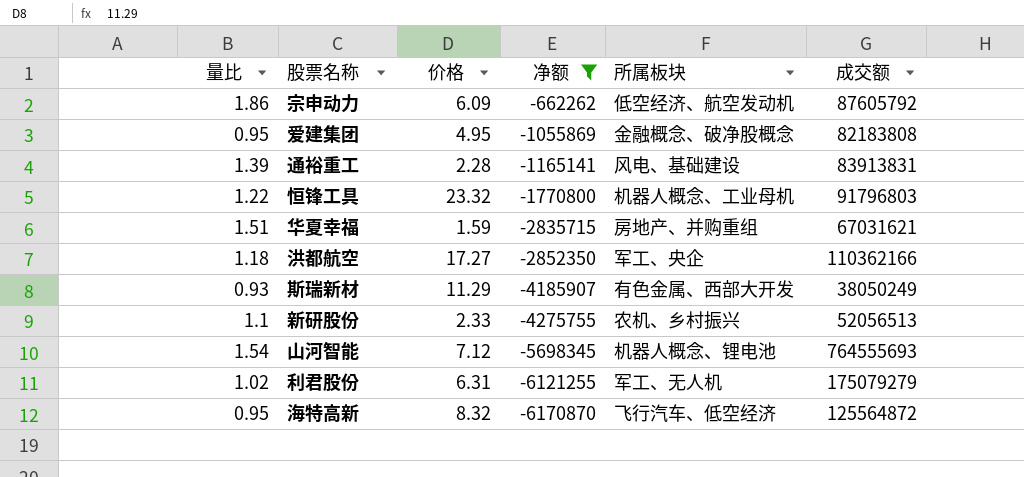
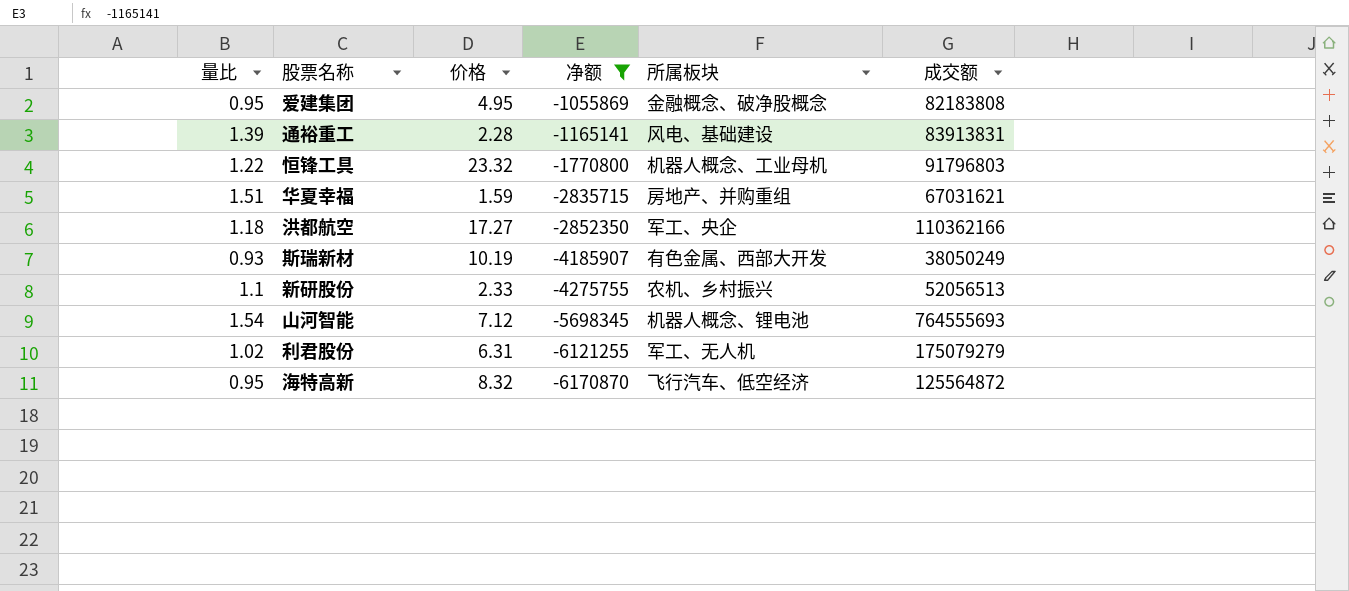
row 宗申动力: 1.86 | 6.09 | -662262 | 低空经济、航空发动机 | 87605792 -> none
斯瑞新材 | 价格: 11.29 -> 10.19

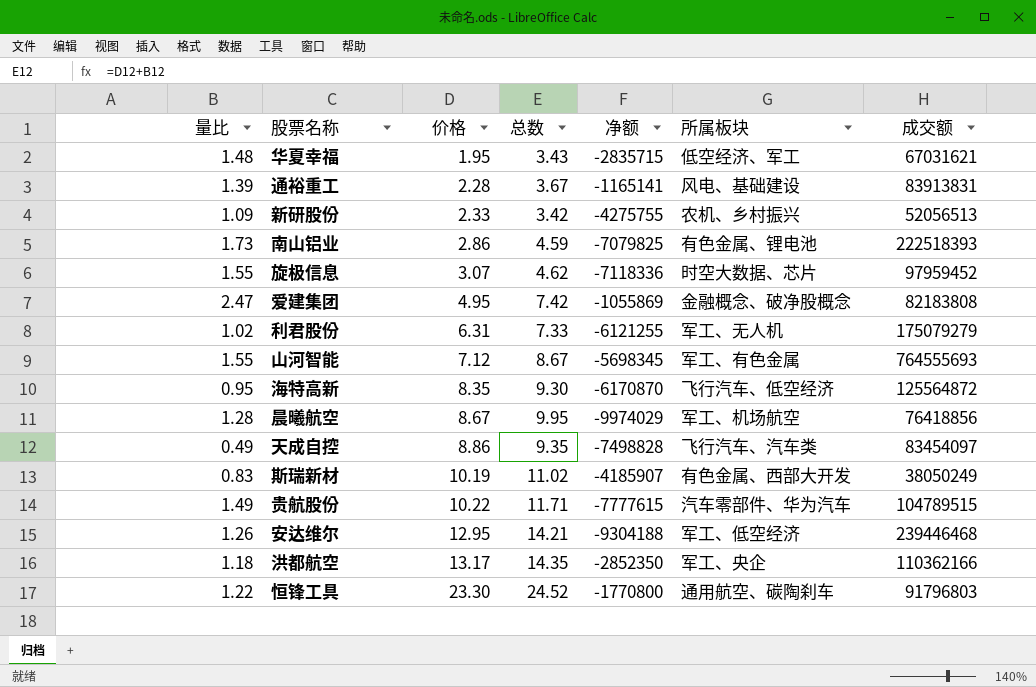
filter: 净额 >= -6170870 -> none
row order: 净额 descending -> 价格 ascending
column 总数 | formula: none -> [量比] + [价格]
华夏幸福 | 量比: 1.51 -> 1.48
华夏幸福 | 价格: 1.59 -> 1.95
华夏幸福 | 所属板块: 房地产、并购重组 -> 低空经济、军工
新研股份 | 量比: 1.1 -> 1.09
爱建集团 | 量比: 0.95 -> 2.47
山河智能 | 量比: 1.54 -> 1.55
山河智能 | 所属板块: 机器人概念、锂电池 -> 军工、有色金属
海特高新 | 价格: 8.32 -> 8.35
斯瑞新材 | 量比: 0.93 -> 0.83
洪都航空 | 价格: 17.27 -> 13.17
恒锋工具 | 价格: 23.32 -> 23.30
恒锋工具 | 所属板块: 机器人概念、工业母机 -> 通用航空、碳陶刹车

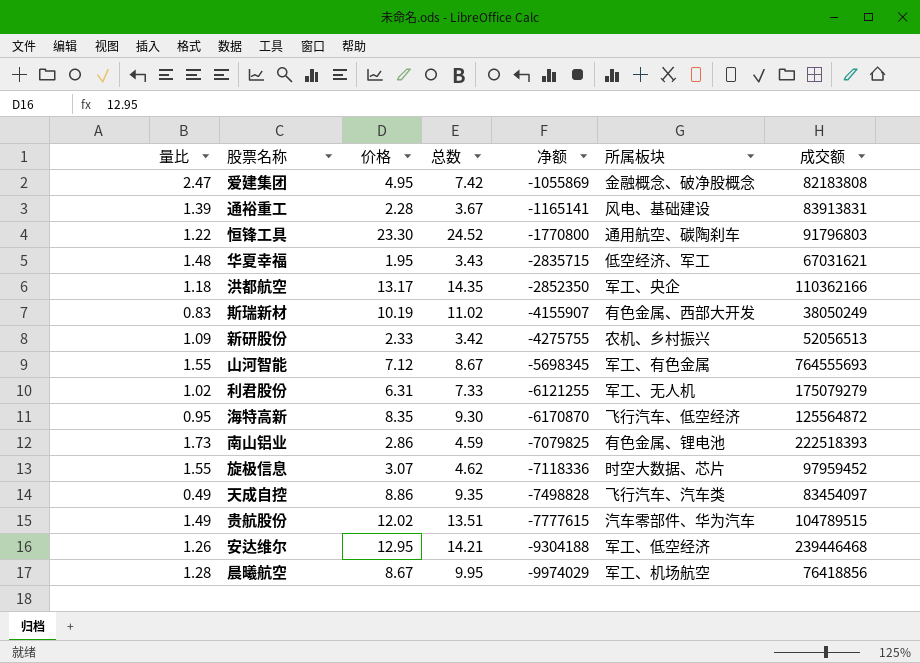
row order: 价格 ascending -> 净额 descending
斯瑞新材 | 净额: -4185907 -> -4155907
贵航股份 | 价格: 10.22 -> 12.02
贵航股份 | 总数: 11.71 -> 13.51

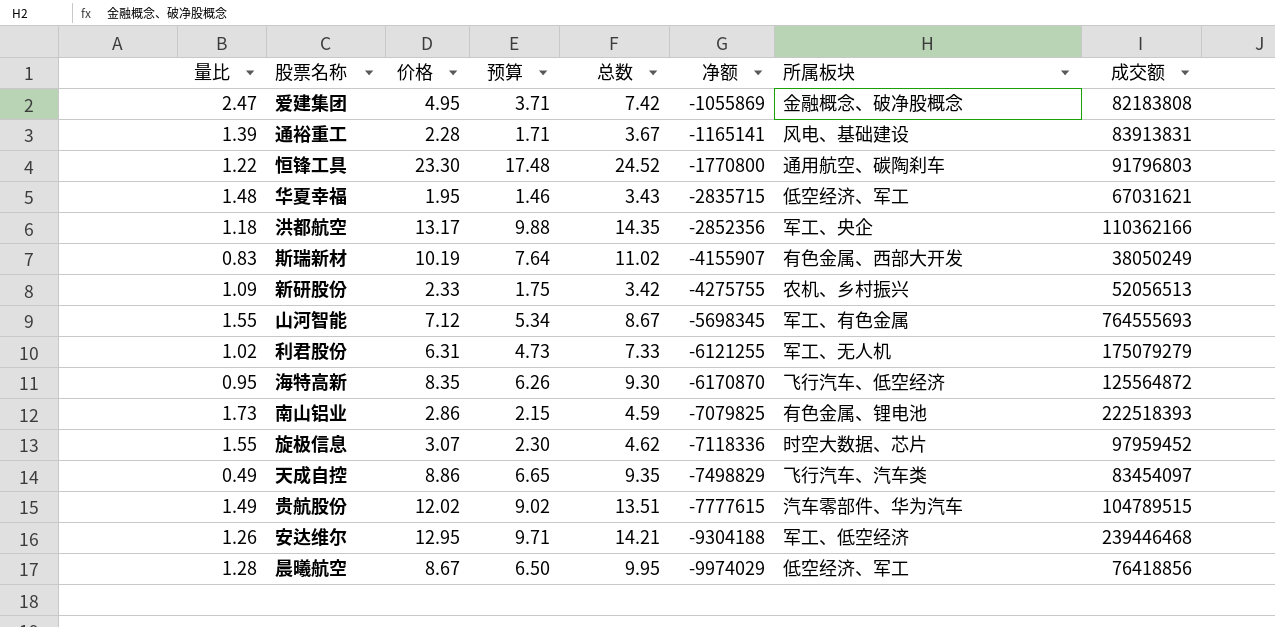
column 预算 | formula: none -> [价格] * 0.75
洪都航空 | 净额: -2852350 -> -2852356
天成自控 | 净额: -7498828 -> -7498829
晨曦航空 | 所属板块: 军工、机场航空 -> 低空经济、军工

